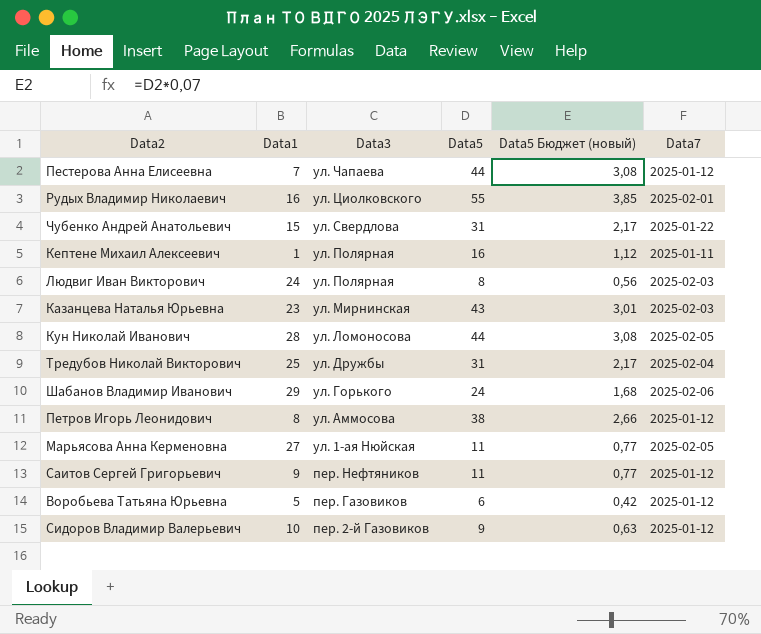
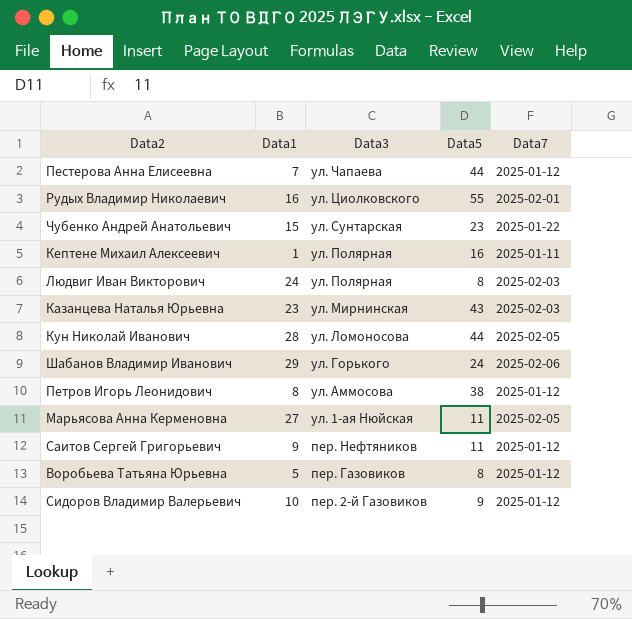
column Data5 Бюджет (новый) | formula: [Data5] * 0,07 -> none
row Тредубов Николай Викторович: 25 | ул. Дружбы | 31 | 2,17 | 2025-02-04 -> none
Чубенко Андрей Анатольевич | Data3: ул. Свердлова -> ул. Сунтарская
Чубенко Андрей Анатольевич | Data5: 31 -> 23
Воробьева Татьяна Юрьевна | Data5: 6 -> 8

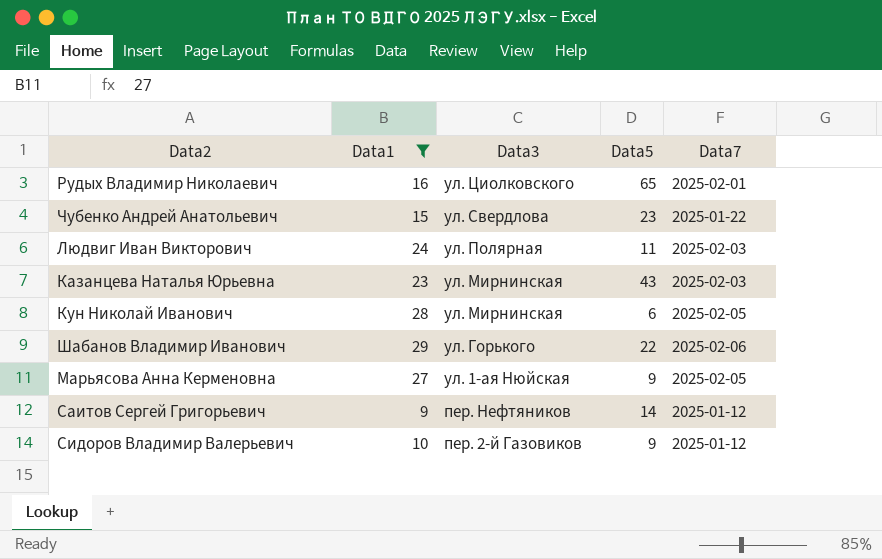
filter: none -> Data1 >= 9
Рудых Владимир Николаевич | Data5: 55 -> 65
Чубенко Андрей Анатольевич | Data3: ул. Сунтарская -> ул. Свердлова
Людвиг Иван Викторович | Data5: 8 -> 11
Кун Николай Иванович | Data3: ул. Ломоносова -> ул. Мирнинская
Кун Николай Иванович | Data5: 44 -> 6
Шабанов Владимир Иванович | Data5: 24 -> 22
Марьясова Анна Керменовна | Data5: 11 -> 9
Саитов Сергей Григорьевич | Data5: 11 -> 14

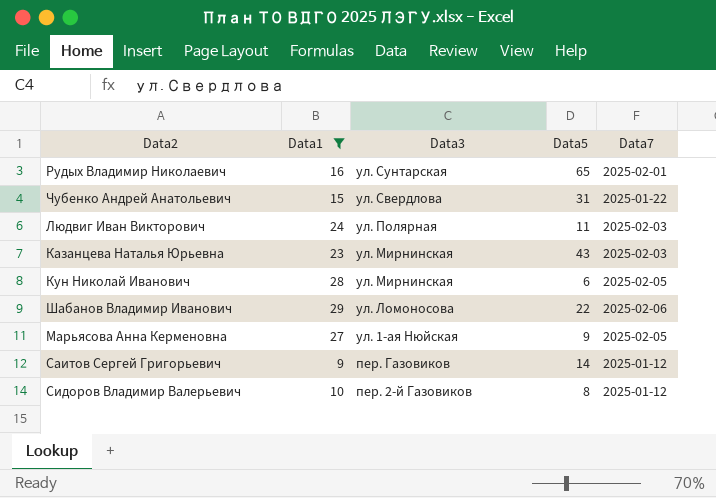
Рудых Владимир Николаевич | Data3: ул. Циолковского -> ул. Сунтарская
Чубенко Андрей Анатольевич | Data5: 23 -> 31
Шабанов Владимир Иванович | Data3: ул. Горького -> ул. Ломоносова
Саитов Сергей Григорьевич | Data3: пер. Нефтяников -> пер. Газовиков
Сидоров Владимир Валерьевич | Data5: 9 -> 8

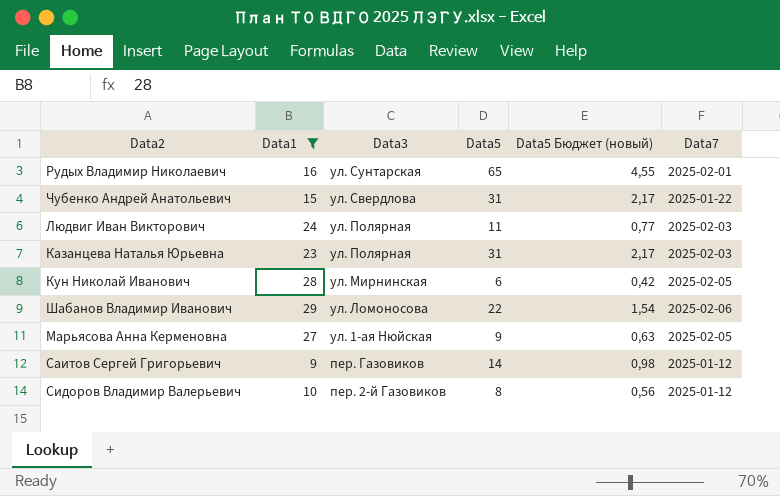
column Data5 Бюджет (новый) | formula: none -> [Data5] * 0,07
Казанцева Наталья Юрьевна | Data3: ул. Мирнинская -> ул. Полярная
Казанцева Наталья Юрьевна | Data5: 43 -> 31

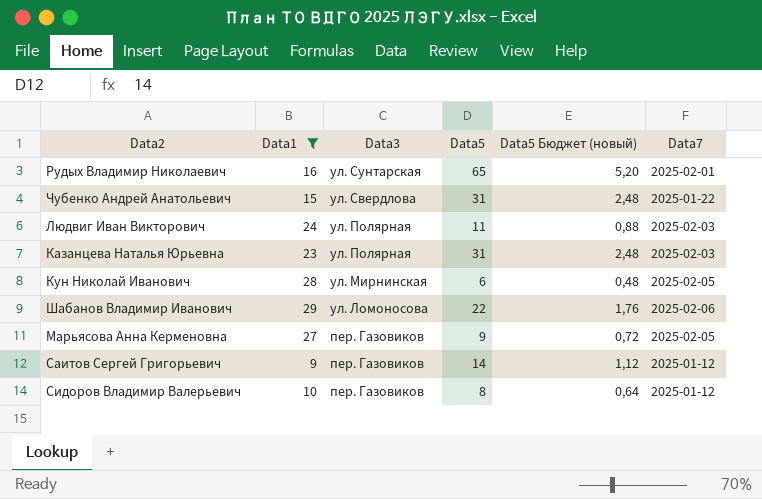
column Data5 Бюджет (новый) | formula: [Data5] * 0,07 -> [Data5] * 0,08
Марьясова Анна Керменовна | Data3: ул. 1-ая Нюйская -> пер. Газовиков
Сидоров Владимир Валерьевич | Data3: пер. 2-й Газовиков -> пер. Газовиков

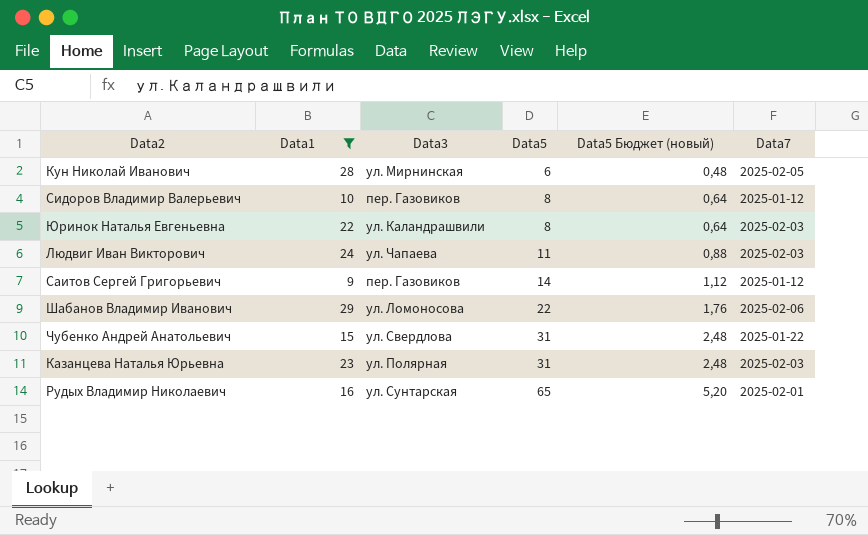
row order: Data3 descending -> Data5 ascending
row Марьясова Анна Керменовна: 27 | пер. Газовиков | 9 | 0,72 | 2025-02-05 -> none
row Юринок Наталья Евгеньевна: none -> 22 | ул. Каландрашвили | 8 | 0,64 | 2025-02-03
Людвиг Иван Викторович | Data3: ул. Полярная -> ул. Чапаева

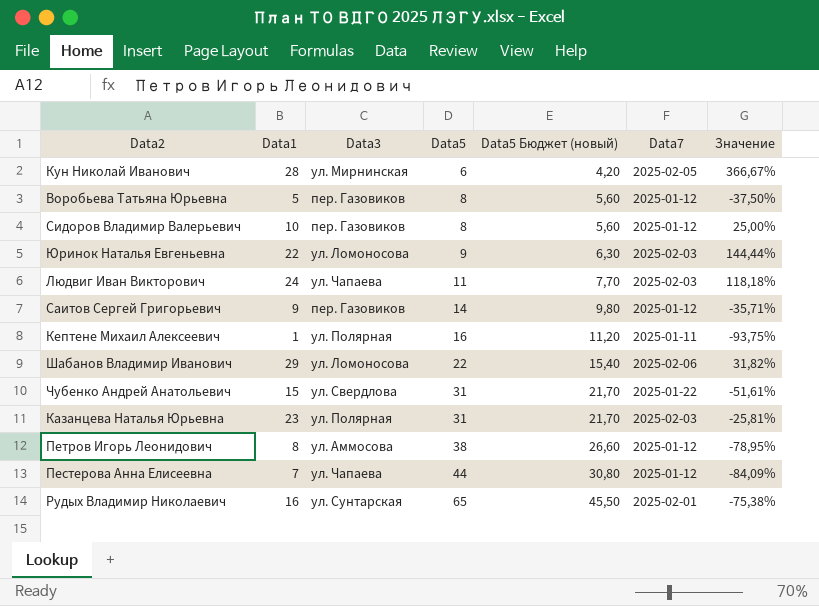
filter: Data1 >= 9 -> none
column Data5 Бюджет (новый) | formula: [Data5] * 0,08 -> [Data5] * 0,7
column Значение | formula: none -> ([Data1] - [Data5]) / [Data5]
Юринок Наталья Евгеньевна | Data3: ул. Каландрашвили -> ул. Ломоносова
Юринок Наталья Евгеньевна | Data5: 8 -> 9

